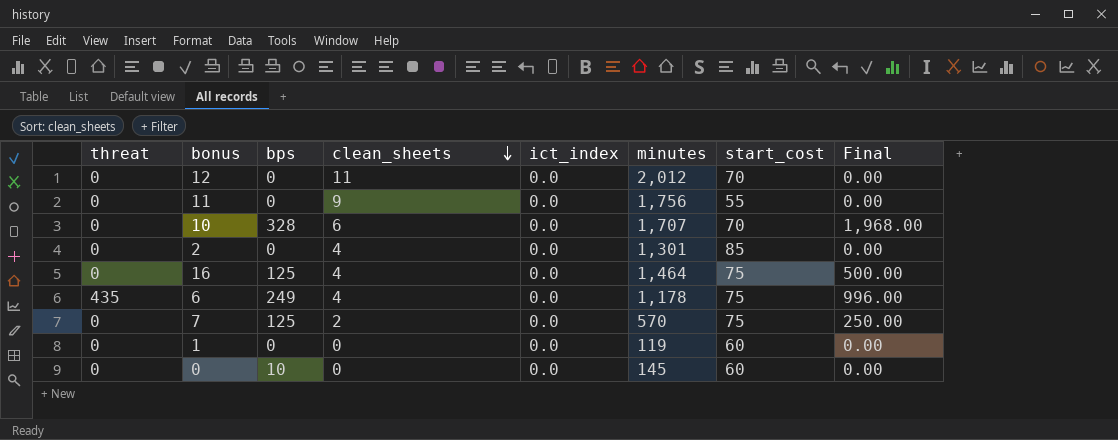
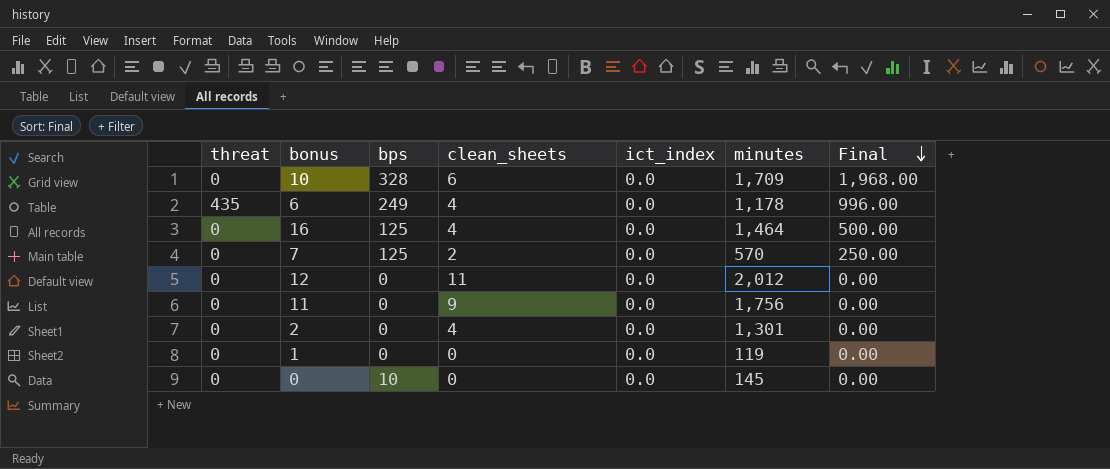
row order: clean_sheets descending -> Final descending
column start_cost | position: 7 -> none
10 | minutes: 1,707 -> 1,709

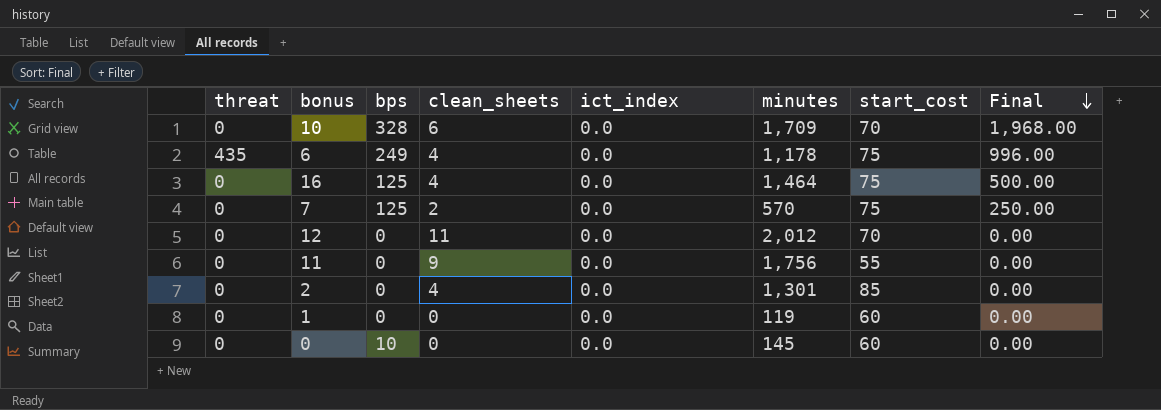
column start_cost | position: none -> 7

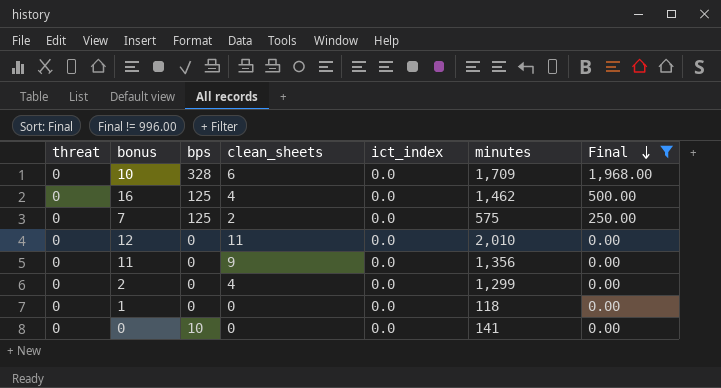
filter: none -> Final != 996.00
column start_cost | position: 7 -> none
16 | minutes: 1,464 -> 1,462
7 | minutes: 570 -> 575
12 | minutes: 2,012 -> 2,010
11 | minutes: 1,756 -> 1,356
2 | minutes: 1,301 -> 1,299
1 | minutes: 119 -> 118
0 | minutes: 145 -> 141

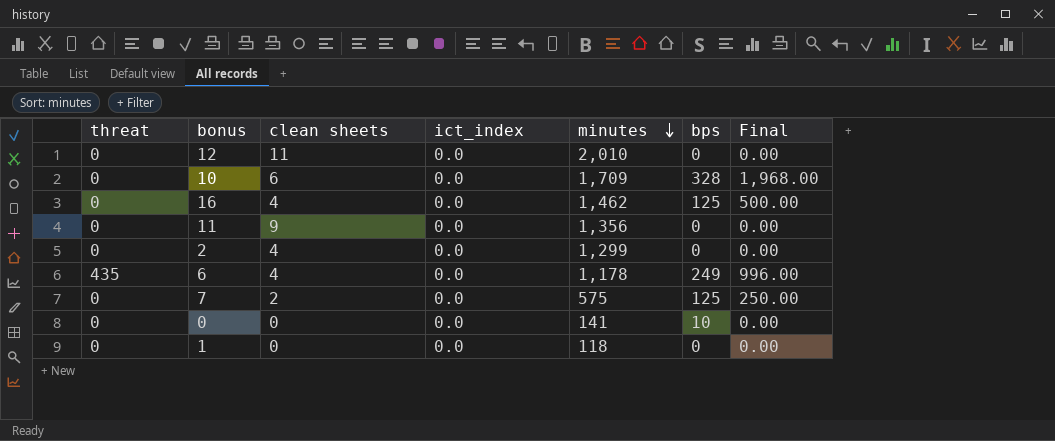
filter: Final != 996.00 -> none
row order: Final descending -> minutes descending
column name: clean_sheets -> clean sheets
column bps | position: 3 -> 6

